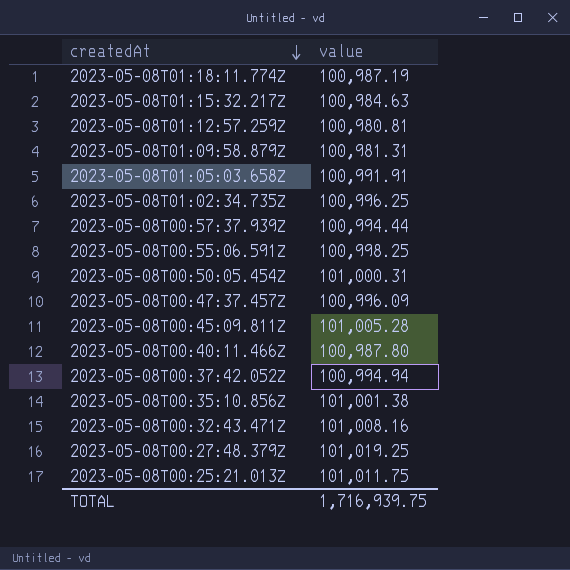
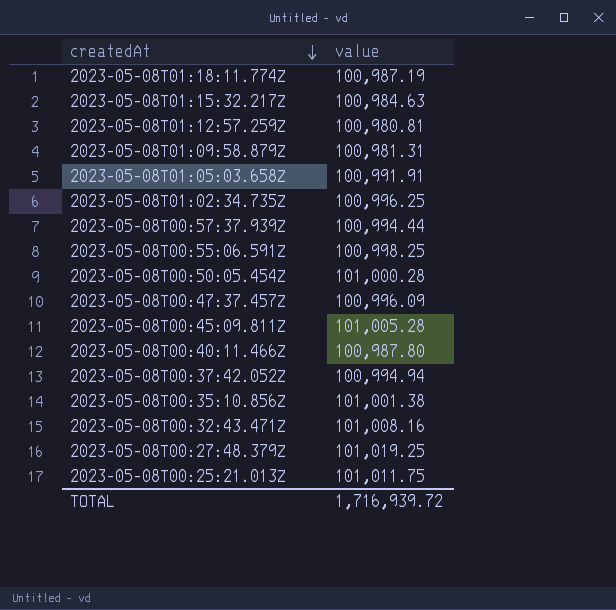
2023-05-08T00:50:05.454Z | value: 101,000.31 -> 101,000.28
TOTAL | value: 1,716,939.75 -> 1,716,939.72

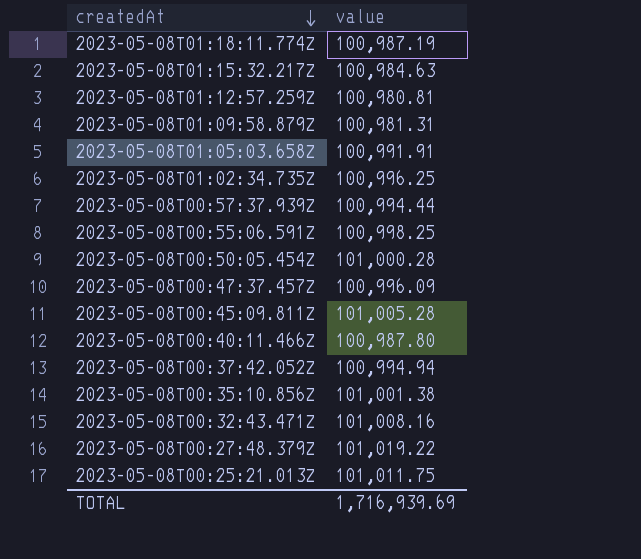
2023-05-08T00:27:48.379Z | value: 101,019.25 -> 101,019.22
TOTAL | value: 1,716,939.72 -> 1,716,939.69

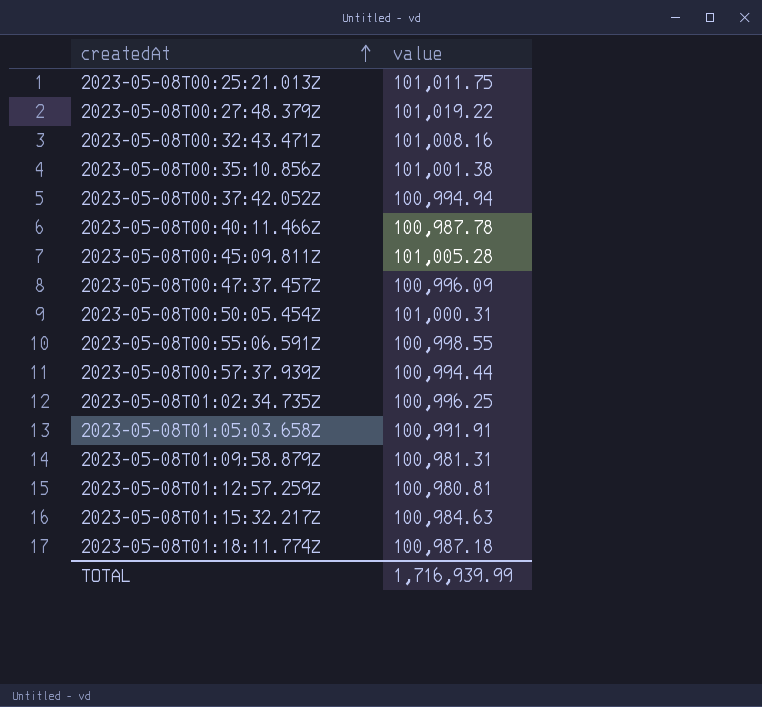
row order: createdAt descending -> createdAt ascending
2023-05-08T00:40:11.466Z | value: 100,987.80 -> 100,987.78
2023-05-08T00:50:05.454Z | value: 101,000.28 -> 101,000.31
2023-05-08T00:55:06.591Z | value: 100,998.25 -> 100,998.55
2023-05-08T01:18:11.774Z | value: 100,987.19 -> 100,987.18
TOTAL | value: 1,716,939.69 -> 1,716,939.99

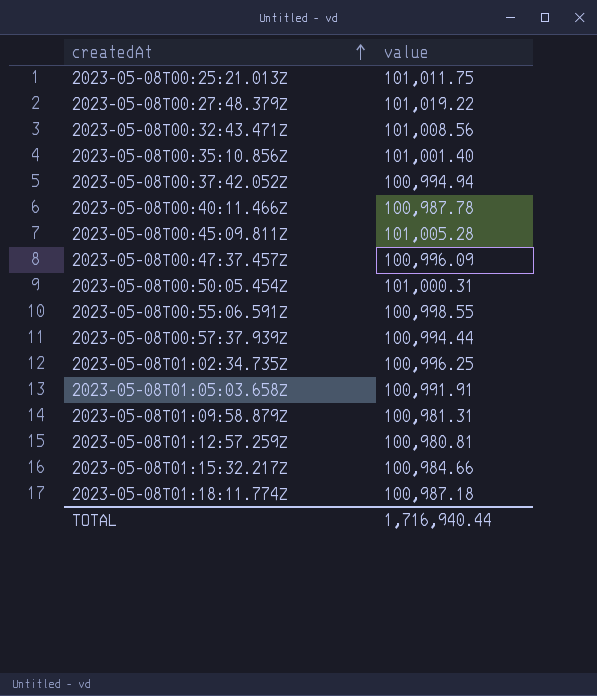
2023-05-08T00:32:43.471Z | value: 101,008.16 -> 101,008.56
2023-05-08T00:35:10.856Z | value: 101,001.38 -> 101,001.40
2023-05-08T01:15:32.217Z | value: 100,984.63 -> 100,984.66
TOTAL | value: 1,716,939.99 -> 1,716,940.44

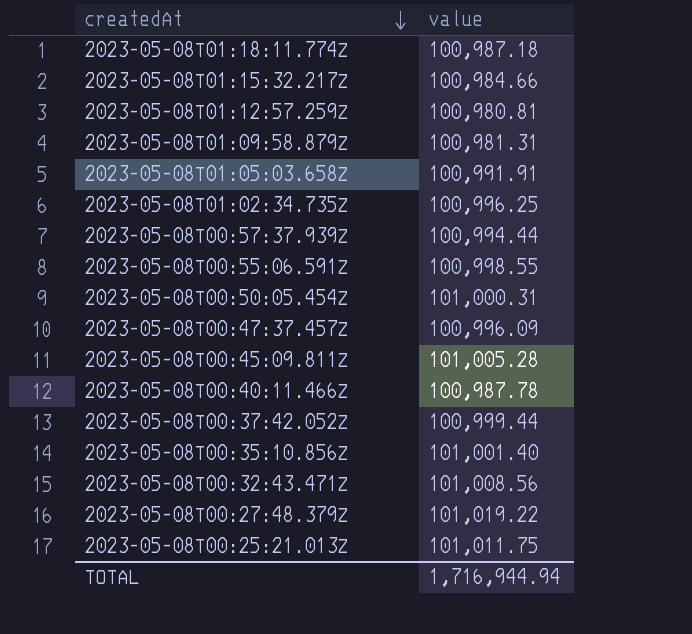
row order: createdAt ascending -> createdAt descending
2023-05-08T00:37:42.052Z | value: 100,994.94 -> 100,999.44
TOTAL | value: 1,716,940.44 -> 1,716,944.94

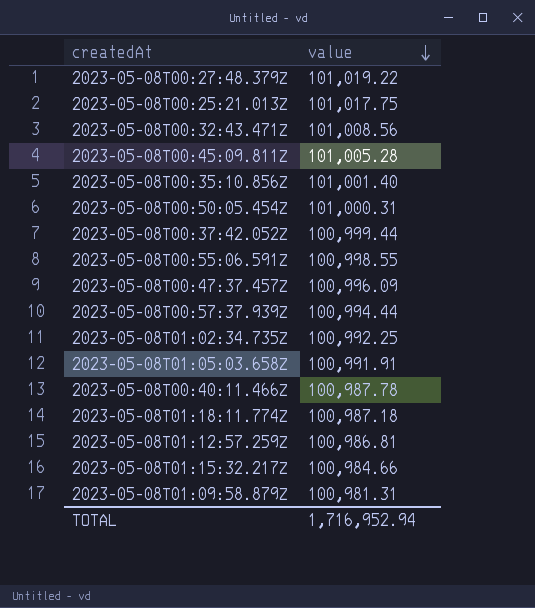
row order: createdAt descending -> value descending
2023-05-08T00:25:21.013Z | value: 101,011.75 -> 101,017.75
2023-05-08T01:02:34.735Z | value: 100,996.25 -> 100,992.25
2023-05-08T01:12:57.259Z | value: 100,980.81 -> 100,986.81
TOTAL | value: 1,716,944.94 -> 1,716,952.94

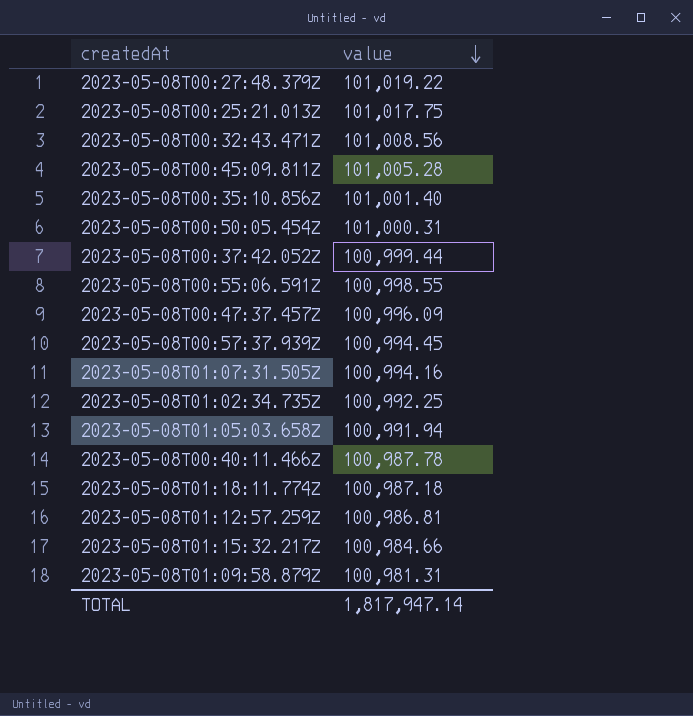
2023-05-08T00:57:37.939Z | value: 100,994.44 -> 100,994.45
row 2023-05-08T01:07:31.505Z: none -> 100,994.16
2023-05-08T01:05:03.658Z | value: 100,991.91 -> 100,991.94
TOTAL | value: 1,716,952.94 -> 1,817,947.14

